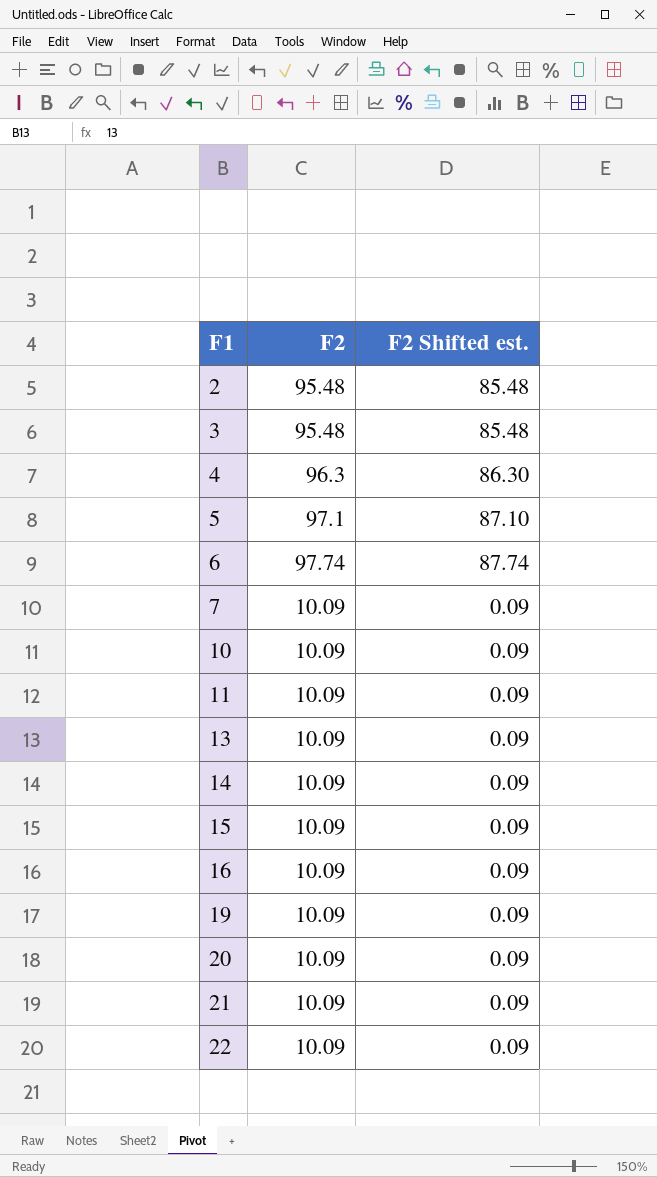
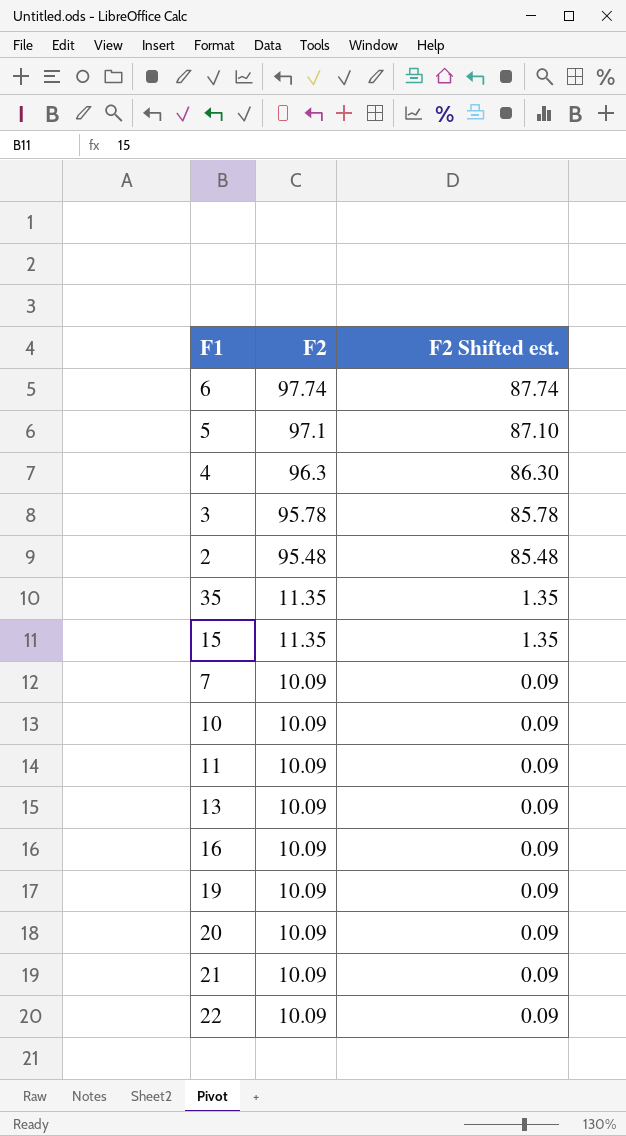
row order: F1 ascending -> F2 descending
row 14: 10.09 | 0.09 -> none
3 | F2: 95.48 -> 95.78
3 | F2 Shifted est.: 85.48 -> 85.78
row 35: none -> 11.35 | 1.35
15 | F2: 10.09 -> 11.35
15 | F2 Shifted est.: 0.09 -> 1.35

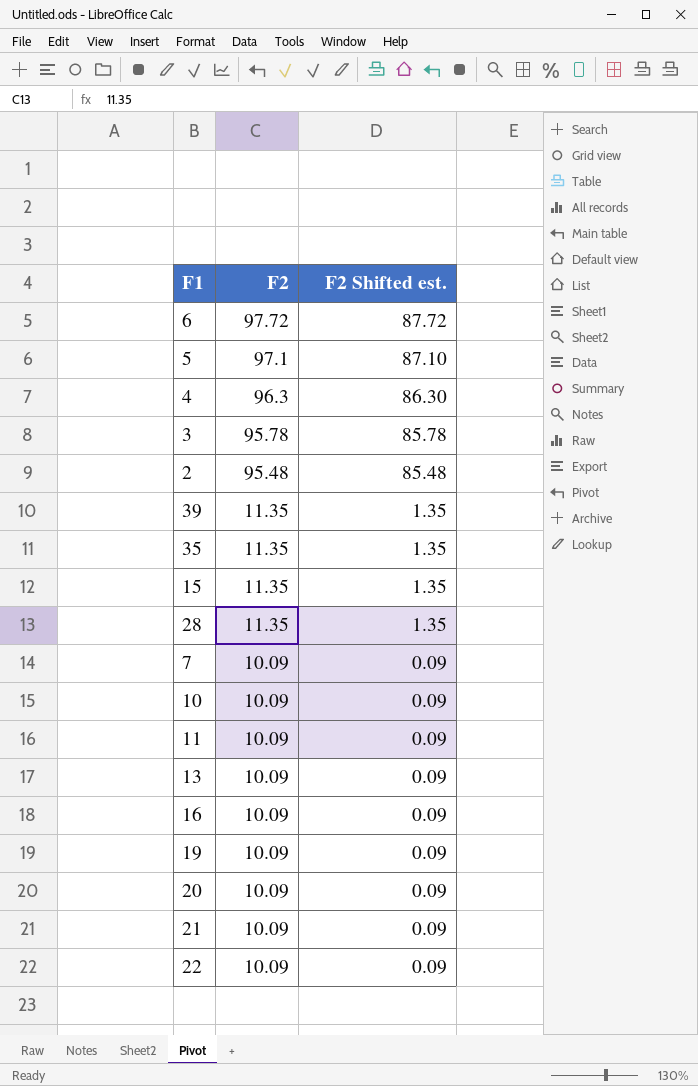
6 | F2: 97.74 -> 97.72
6 | F2 Shifted est.: 87.74 -> 87.72
row 39: none -> 11.35 | 1.35
row 28: none -> 11.35 | 1.35

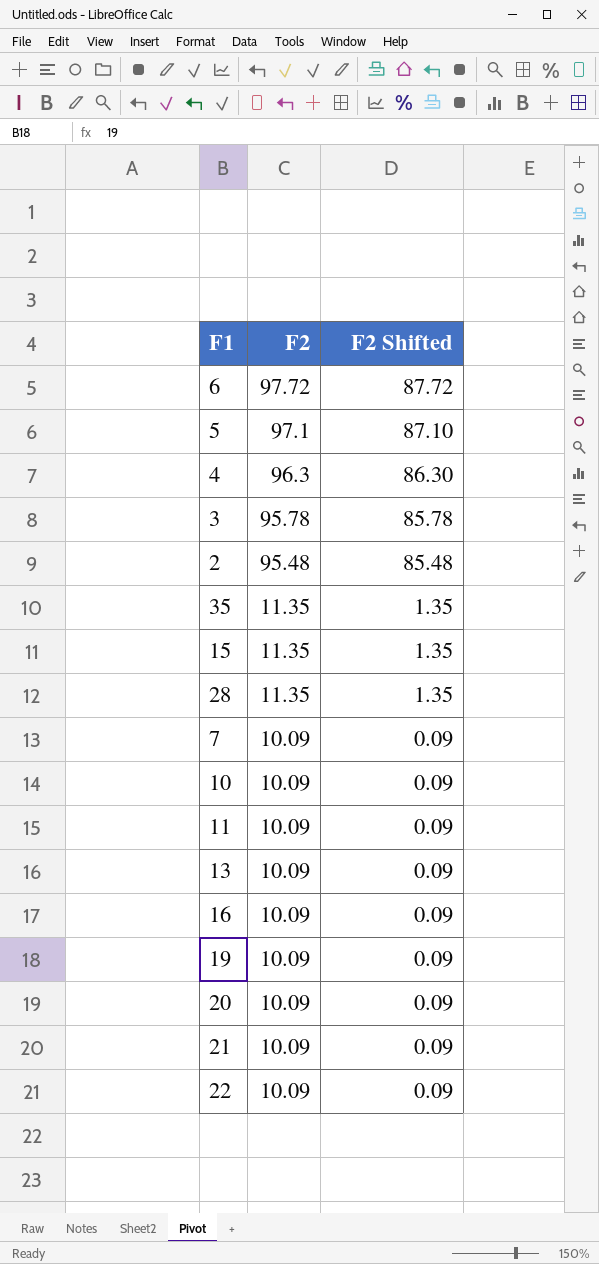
column name: F2 Shifted est. -> F2 Shifted
row 39: 11.35 | 1.35 -> none

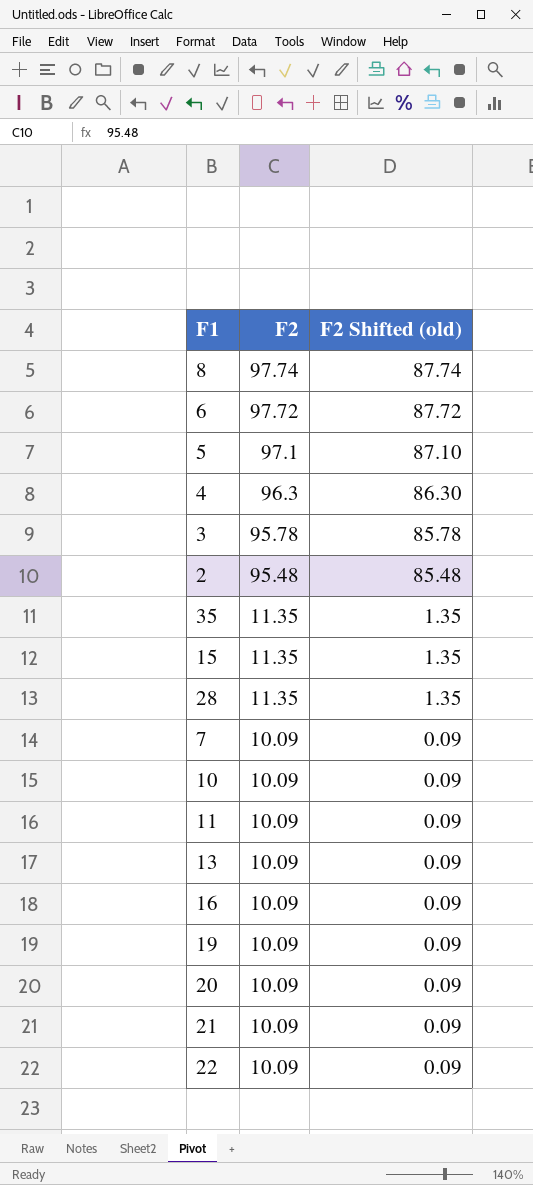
column name: F2 Shifted -> F2 Shifted (old)
row 8: none -> 97.74 | 87.74

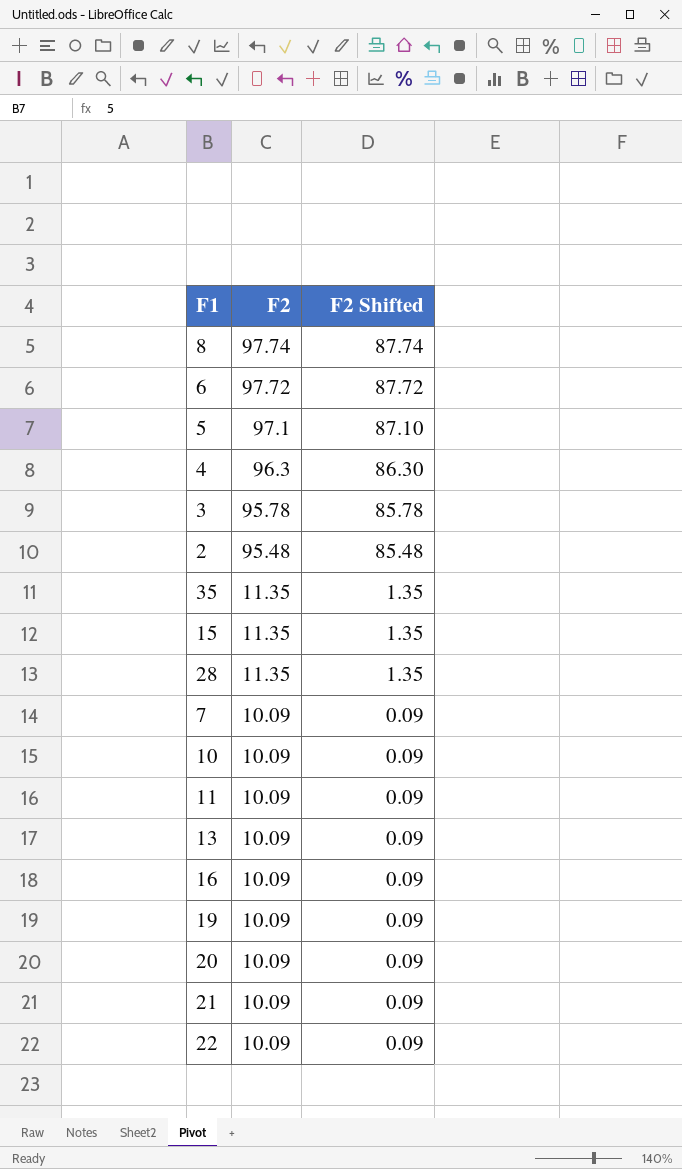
column name: F2 Shifted (old) -> F2 Shifted

